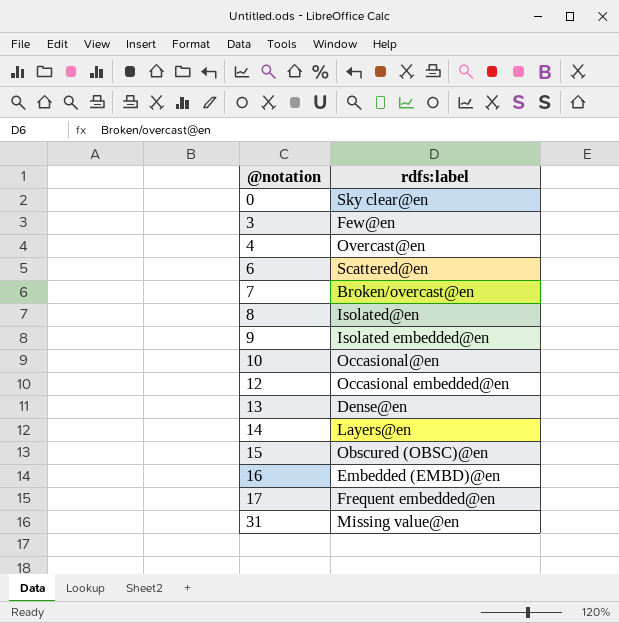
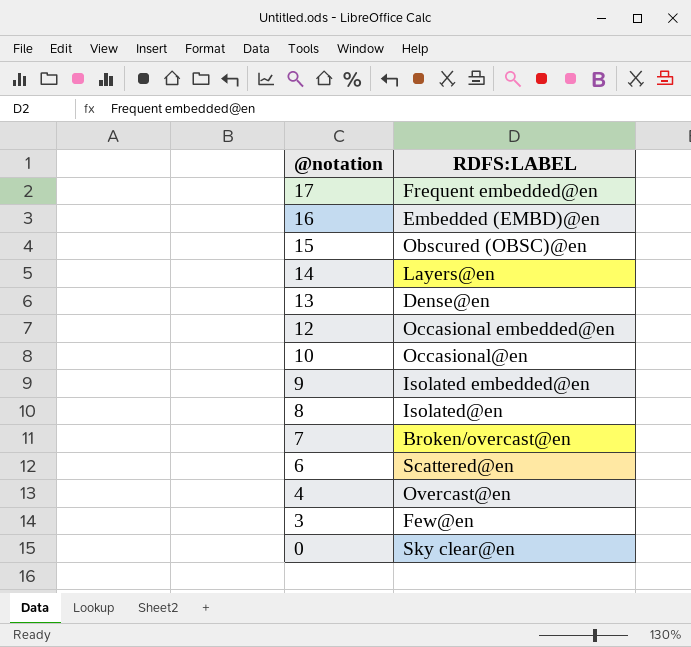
row order: @notation ascending -> @notation descending
column name: rdfs:label -> RDFS:LABEL
row 31: Missing value@en -> none

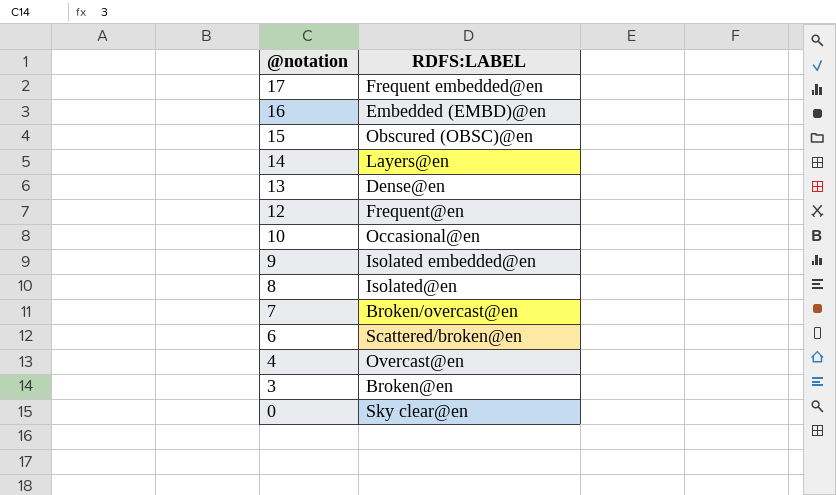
12 | RDFS:LABEL: Occasional embedded@en -> Frequent@en
6 | RDFS:LABEL: Scattered@en -> Scattered/broken@en
3 | RDFS:LABEL: Few@en -> Broken@en

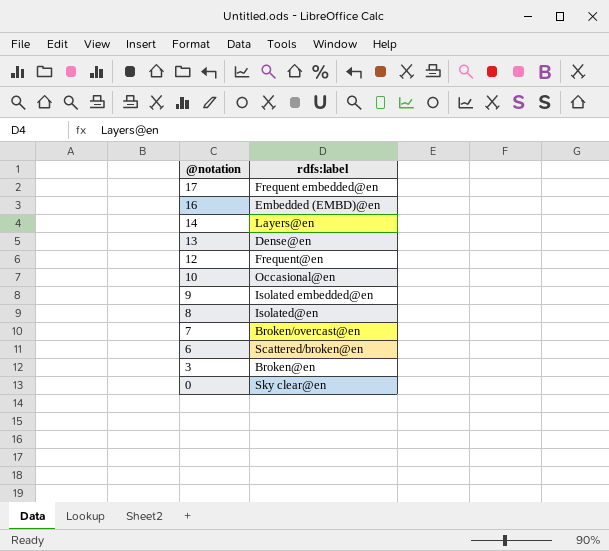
column name: RDFS:LABEL -> rdfs:label
row 15: Obscured (OBSC)@en -> none
row 4: Overcast@en -> none

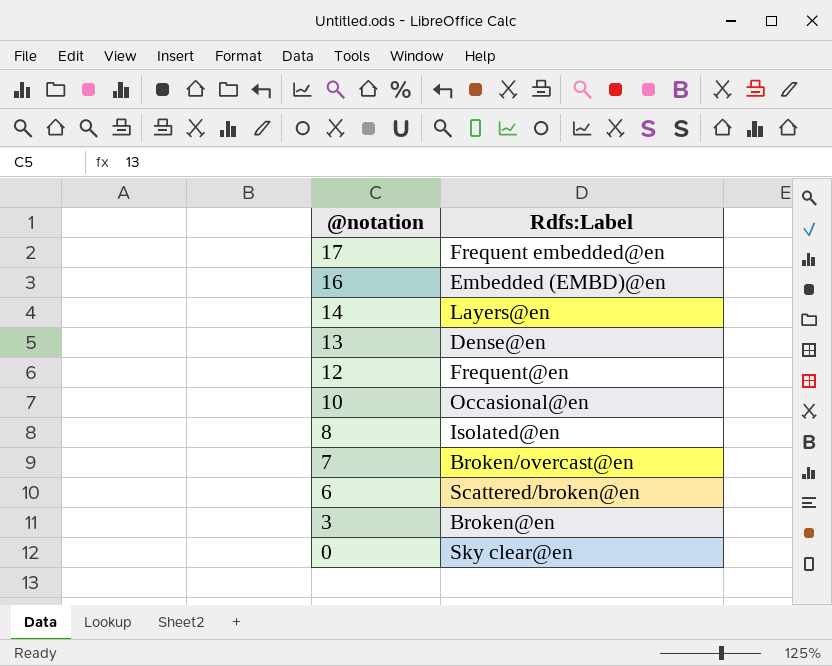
column name: rdfs:label -> Rdfs:Label
row 9: Isolated embedded@en -> none

